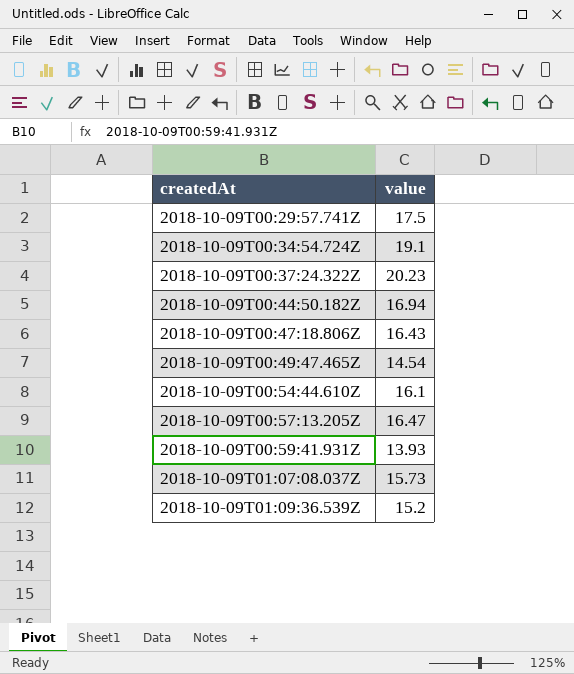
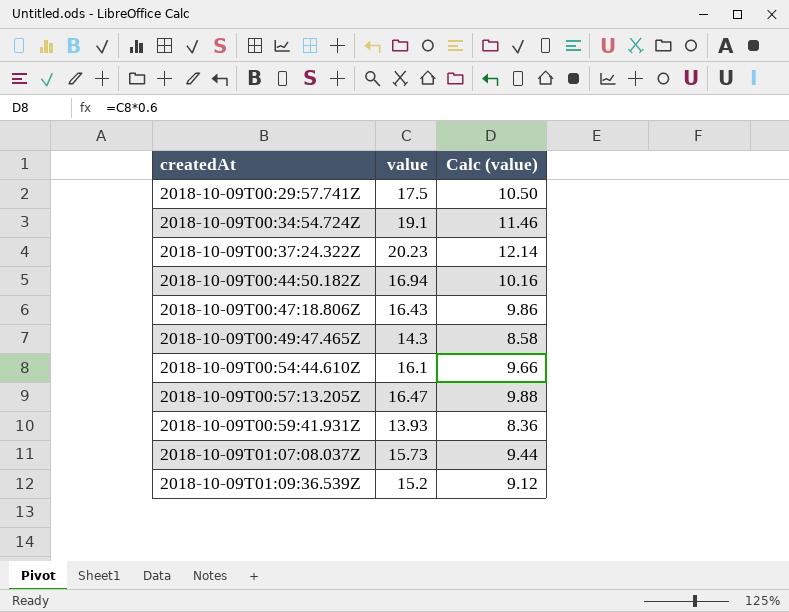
column Calc (value) | formula: none -> [value] * 0.6
2018-10-09T00:49:47.465Z | value: 14.54 -> 14.3

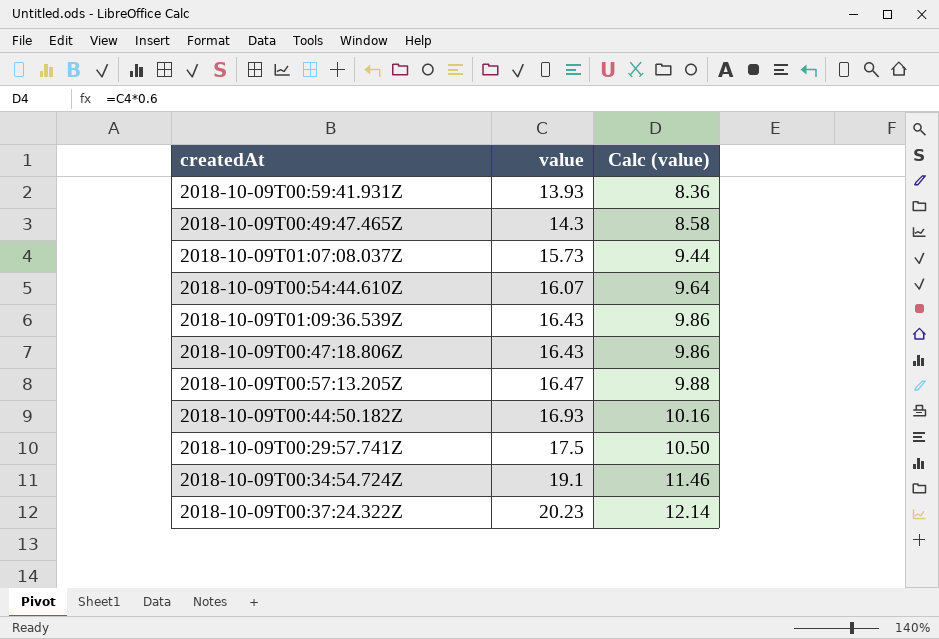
row order: createdAt ascending -> value ascending
2018-10-09T00:54:44.610Z | value: 16.1 -> 16.07
2018-10-09T00:54:44.610Z | Calc (value): 9.66 -> 9.64
2018-10-09T01:09:36.539Z | value: 15.2 -> 16.43
2018-10-09T01:09:36.539Z | Calc (value): 9.12 -> 9.86
2018-10-09T00:44:50.182Z | value: 16.94 -> 16.93

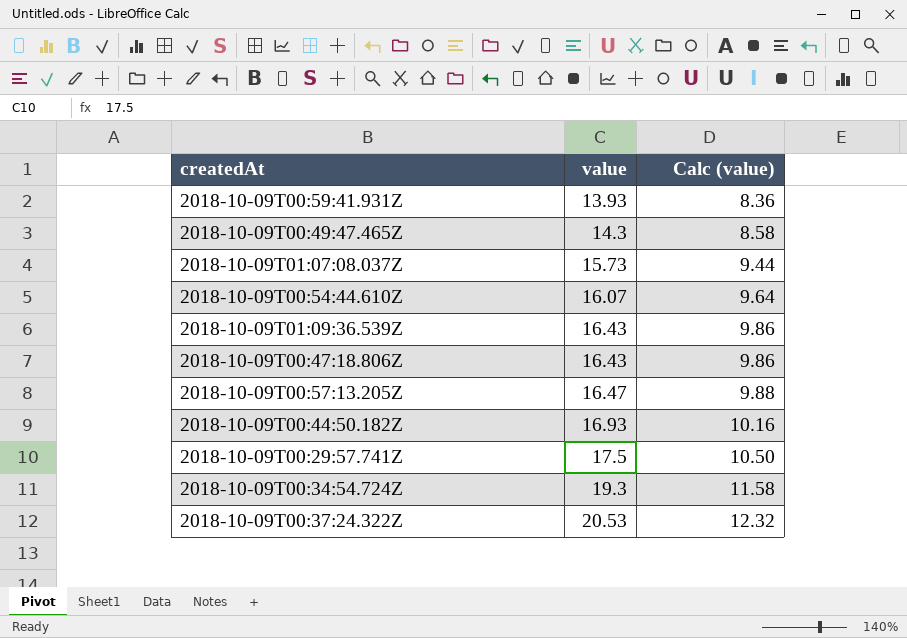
2018-10-09T00:34:54.724Z | value: 19.1 -> 19.3
2018-10-09T00:34:54.724Z | Calc (value): 11.46 -> 11.58
2018-10-09T00:37:24.322Z | value: 20.23 -> 20.53
2018-10-09T00:37:24.322Z | Calc (value): 12.14 -> 12.32

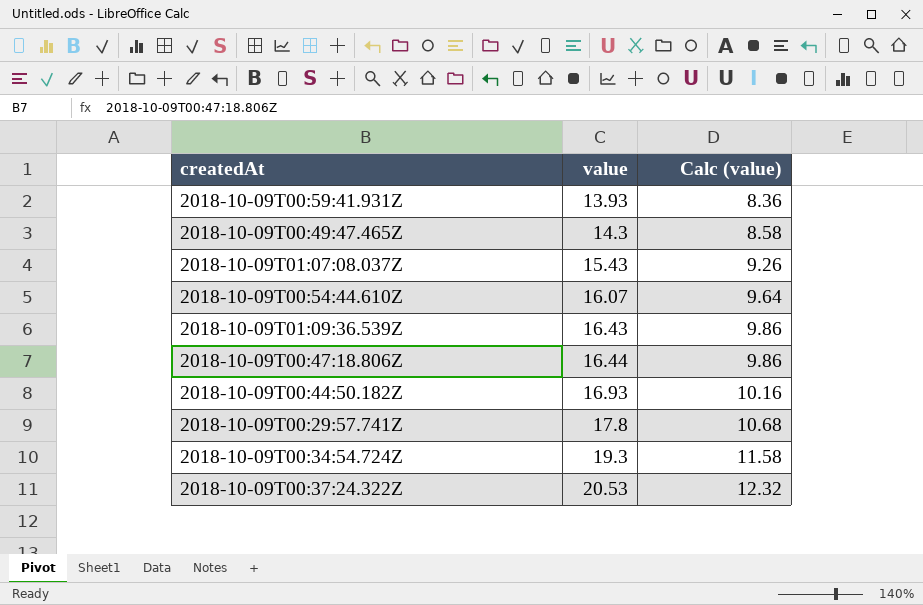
row 2018-10-09T00:57:13.205Z: 16.47 | 9.88 -> none
2018-10-09T01:07:08.037Z | value: 15.73 -> 15.43
2018-10-09T01:07:08.037Z | Calc (value): 9.44 -> 9.26
2018-10-09T00:47:18.806Z | value: 16.43 -> 16.44
2018-10-09T00:29:57.741Z | value: 17.5 -> 17.8
2018-10-09T00:29:57.741Z | Calc (value): 10.50 -> 10.68

